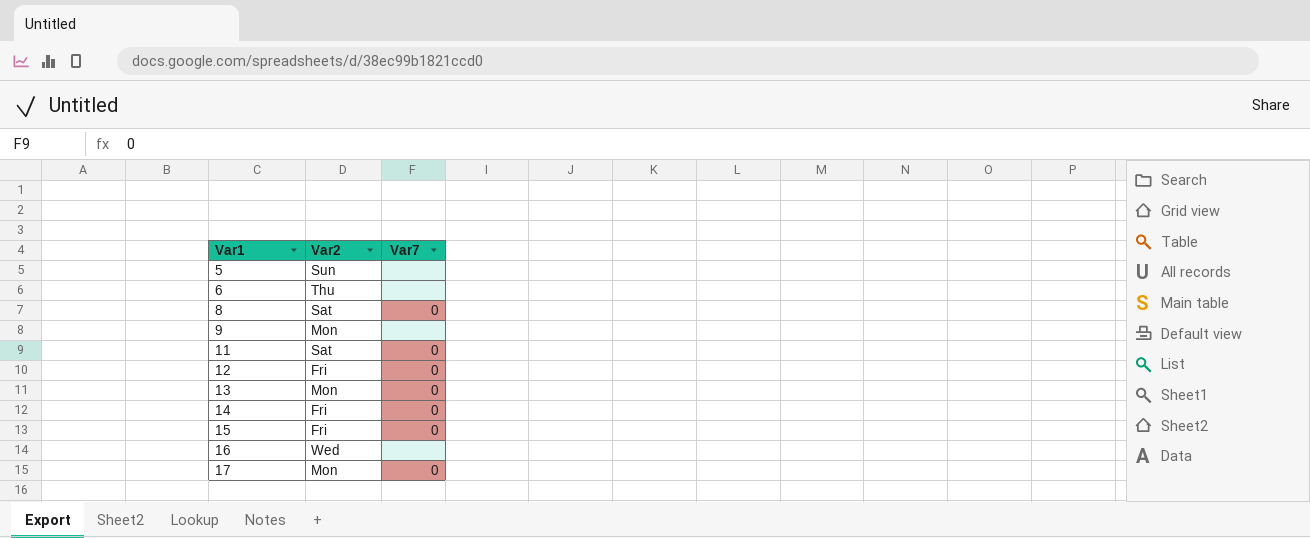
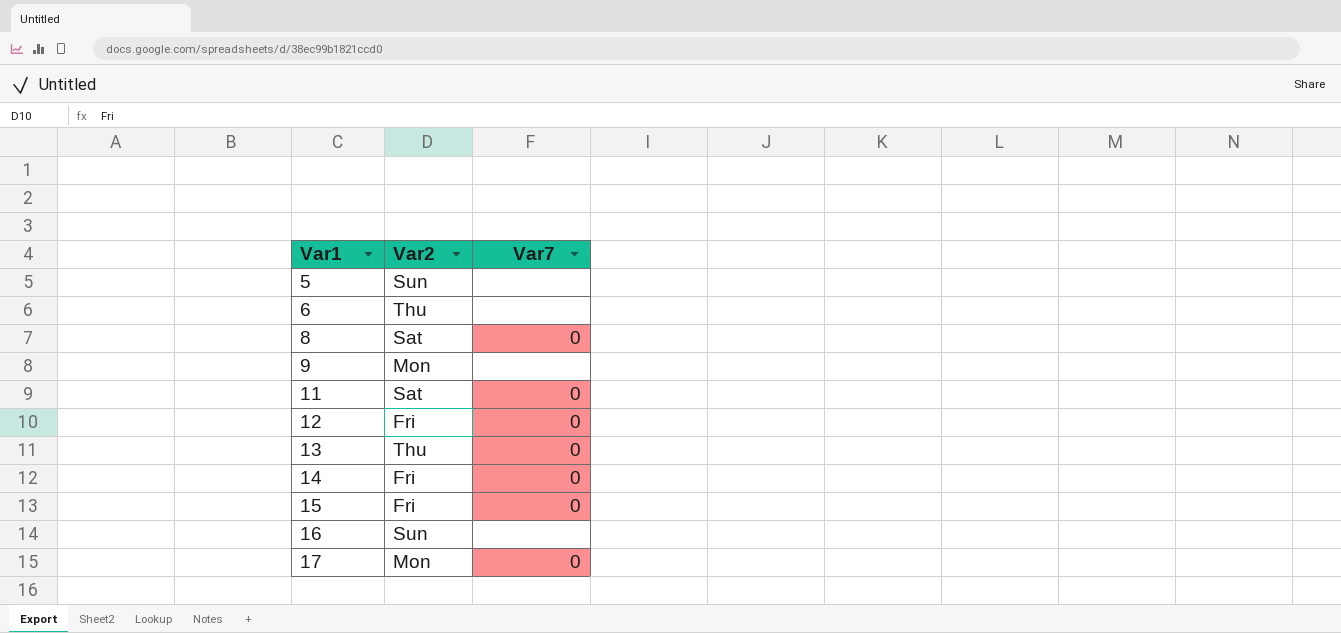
13 | Var2: Mon -> Thu
16 | Var2: Wed -> Sun

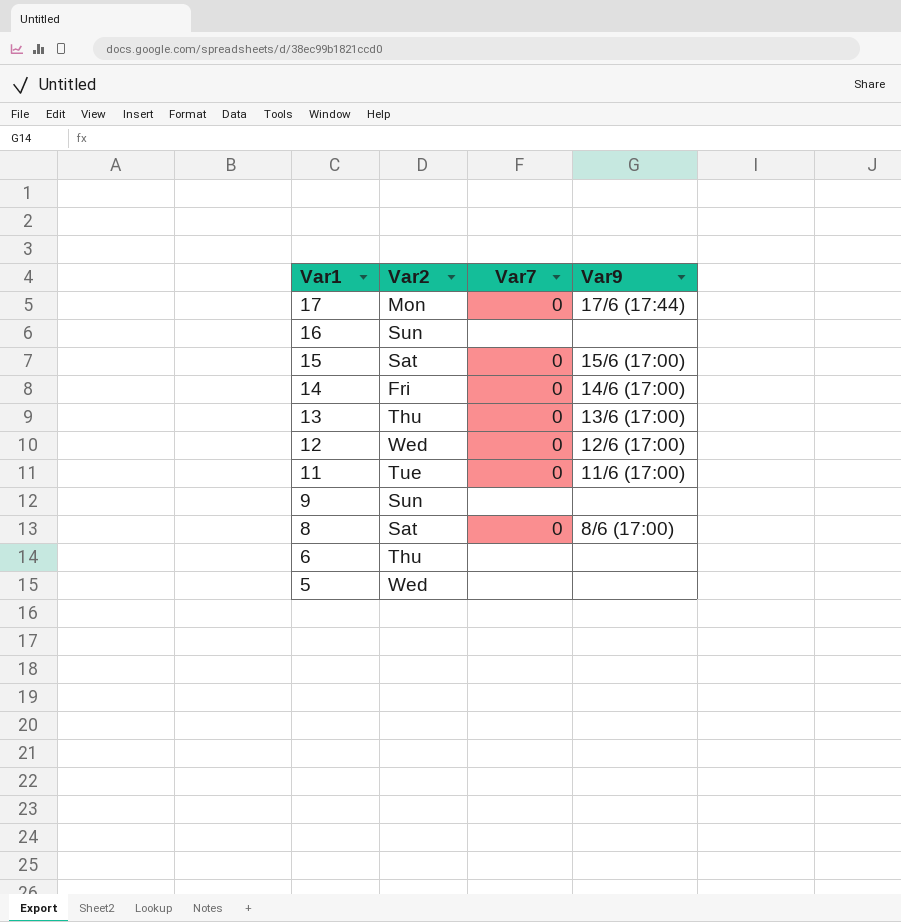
row order: Var1 ascending -> Var1 descending
column Var9 | position: none -> 4
15 | Var2: Fri -> Sat
12 | Var2: Fri -> Wed
11 | Var2: Sat -> Tue
9 | Var2: Mon -> Sun
5 | Var2: Sun -> Wed

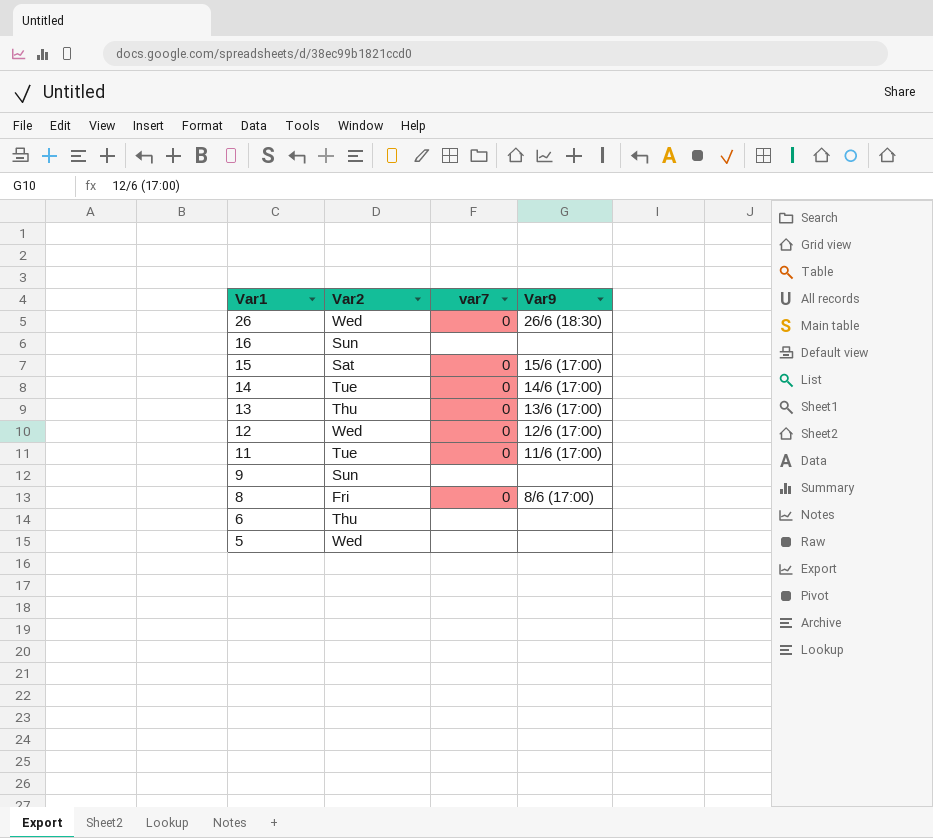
column name: Var7 -> var7
row 17: Mon | 0 | 17/6 (17:44) -> none
row 26: none -> Wed | 0 | 26/6 (18:30)
14 | Var2: Fri -> Tue
8 | Var2: Sat -> Fri

